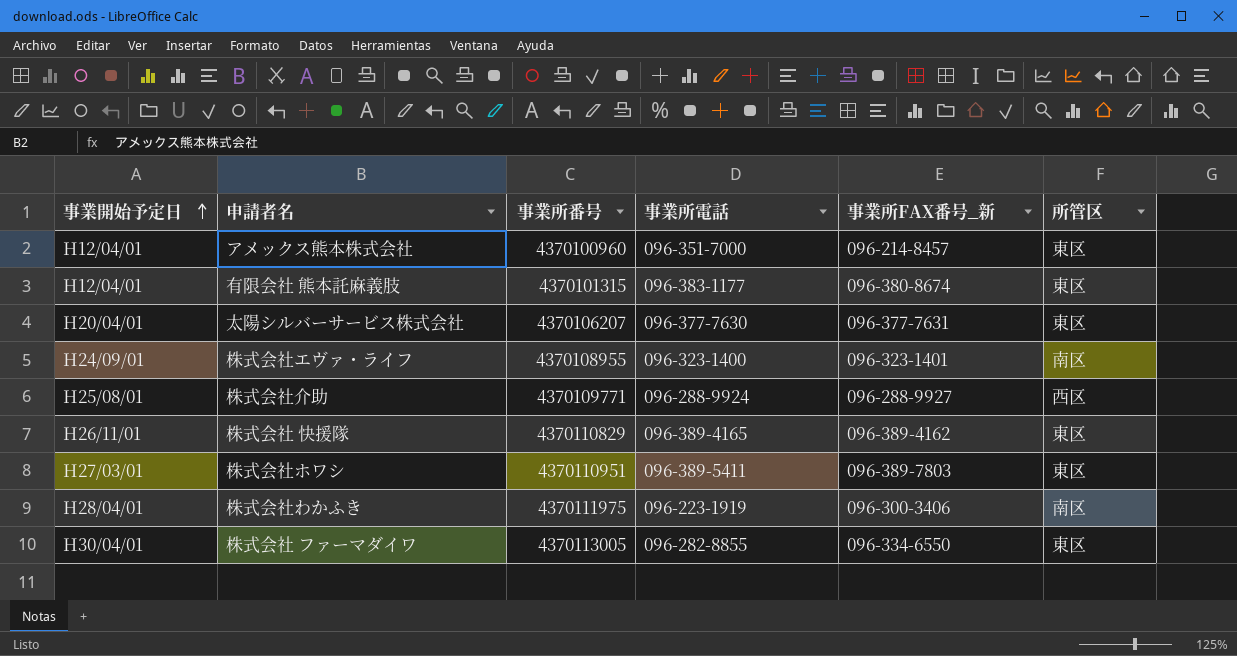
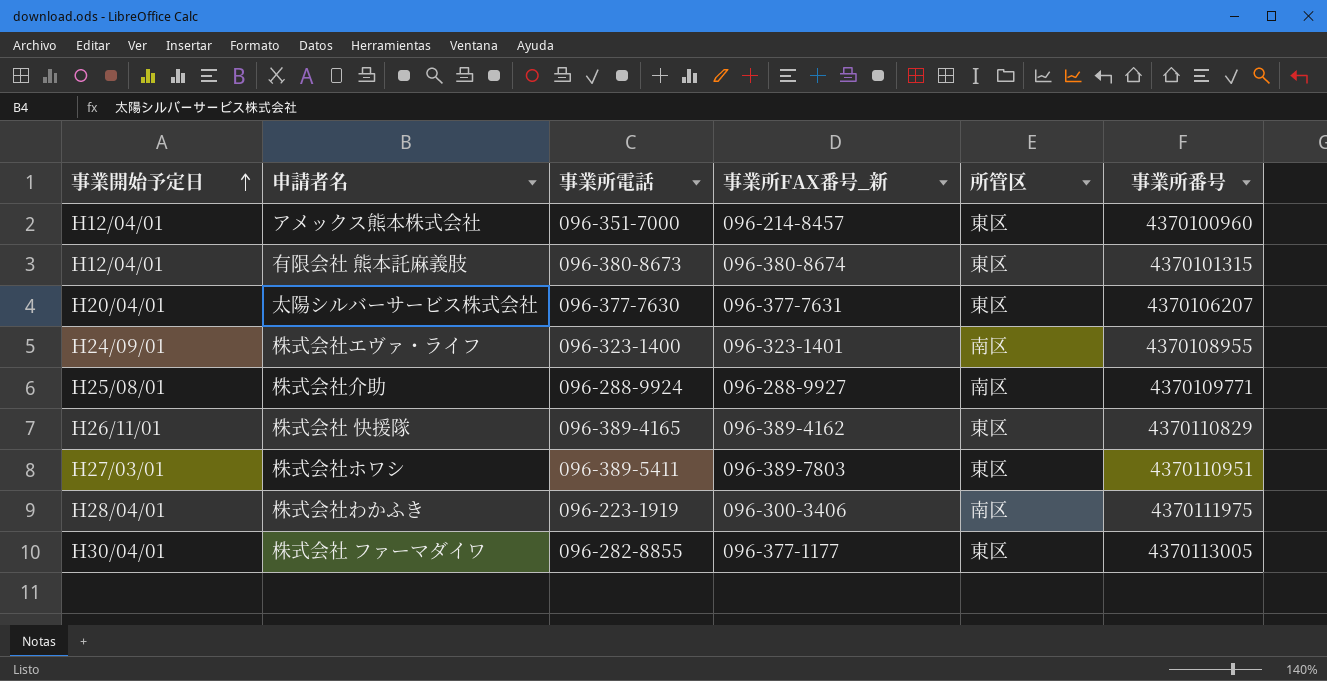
column 事業所番号 | position: 3 -> 6
有限会社 熊本託麻義肢 | 事業所電話: 096-383-1177 -> 096-380-8673
株式会社介助 | 所管区: 西区 -> 南区
株式会社 ファーマダイワ | 事業所FAX番号_新: 096-334-6550 -> 096-377-1177

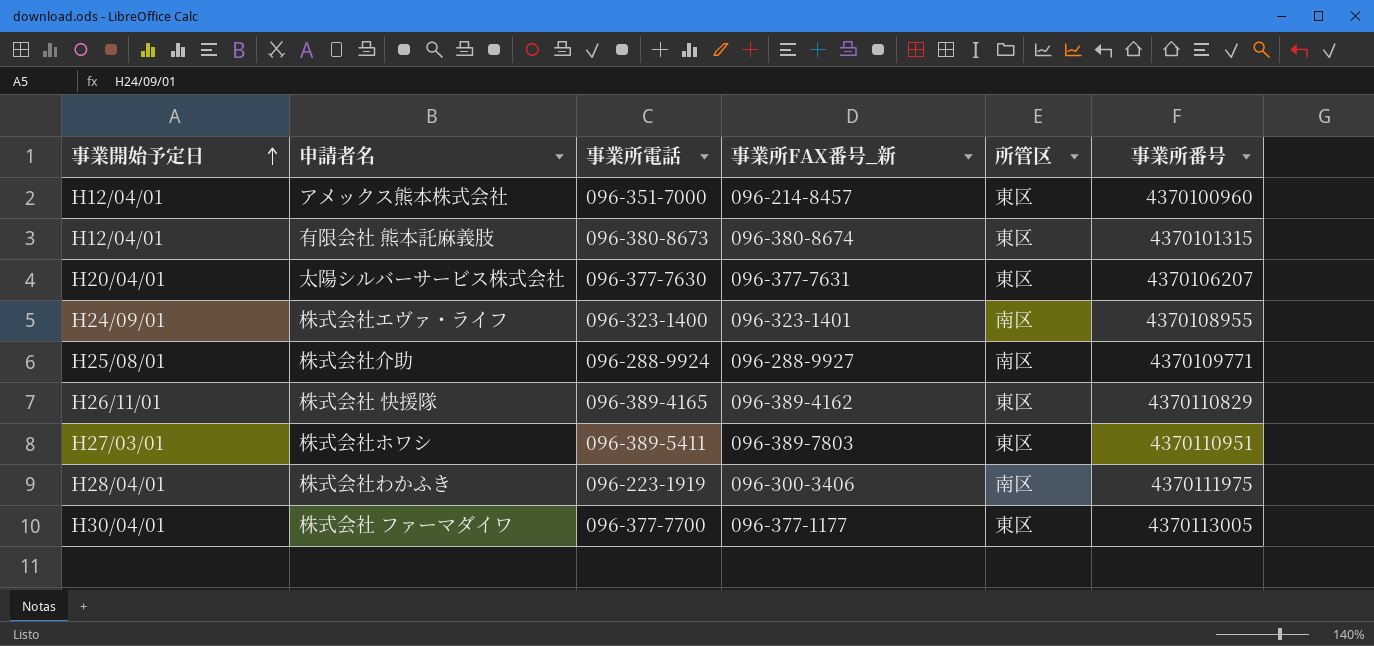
株式会社 ファーマダイワ | 事業所電話: 096-282-8855 -> 096-377-7700

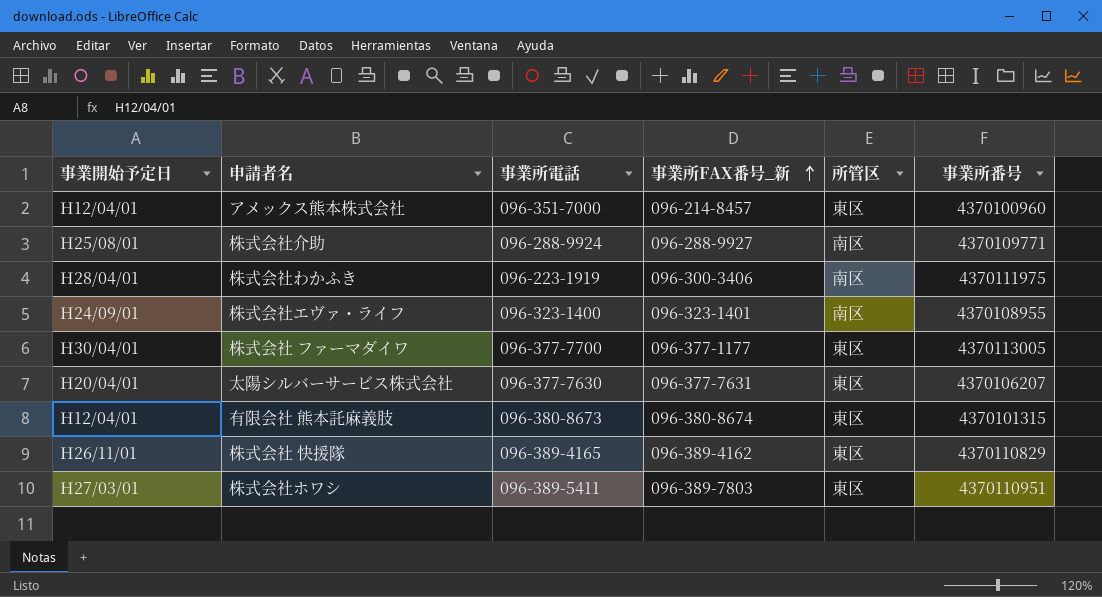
row order: 事業開始予定日 ascending -> 事業所FAX番号_新 ascending

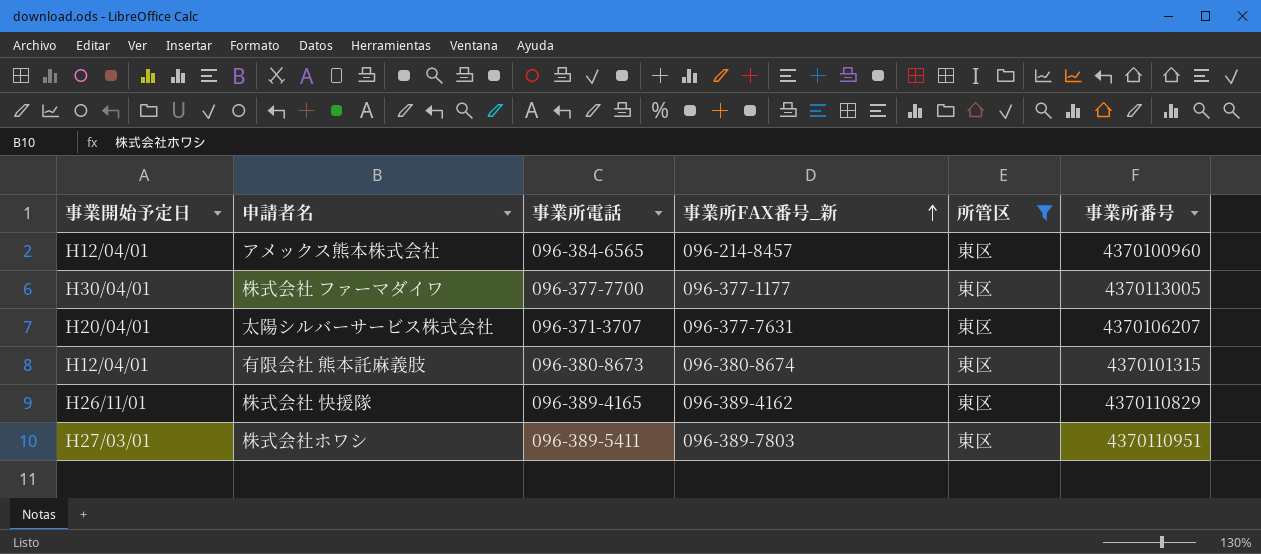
filter: none -> 所管区 = 東区
アメックス熊本株式会社 | 事業所電話: 096-351-7000 -> 096-384-6565
太陽シルバーサービス株式会社 | 事業所電話: 096-377-7630 -> 096-371-3707

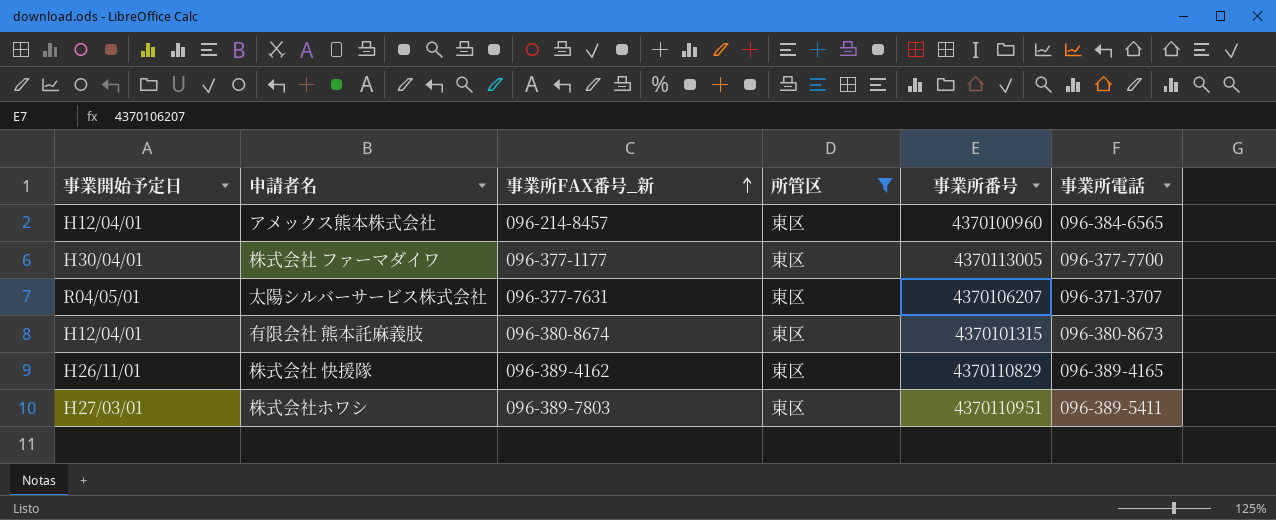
column 事業所電話 | position: 3 -> 6
太陽シルバーサービス株式会社 | 事業開始予定日: H20/04/01 -> R04/05/01

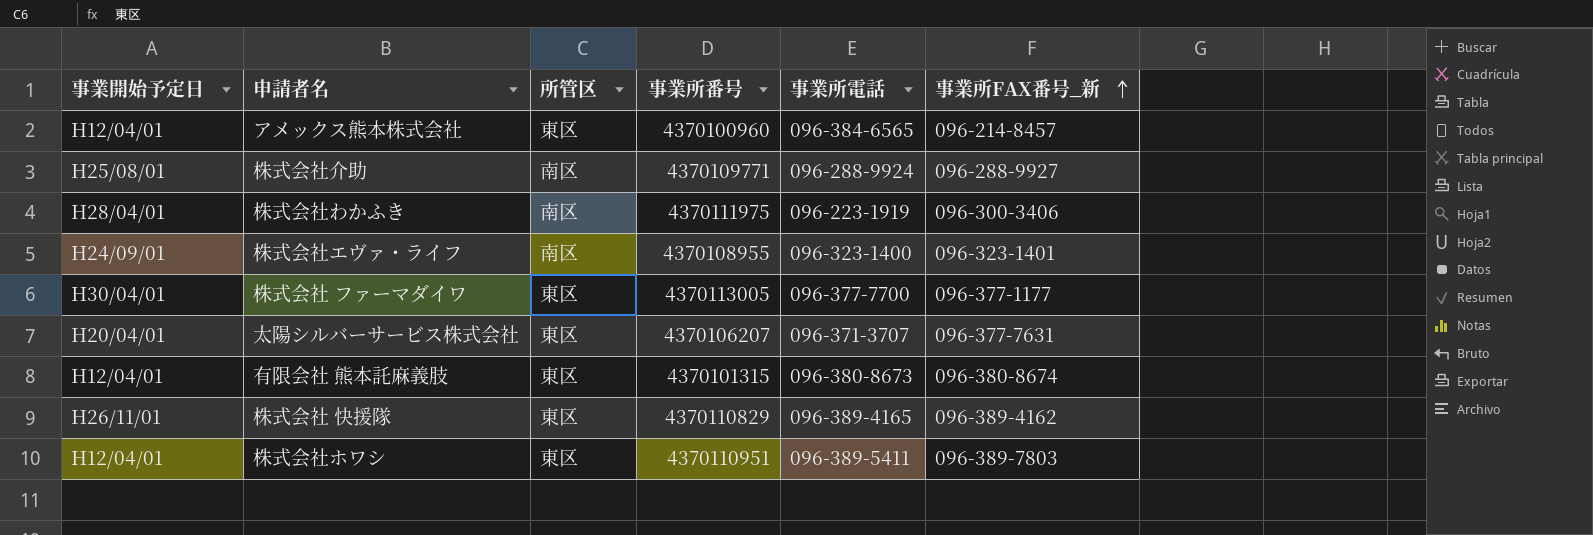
filter: 所管区 = 東区 -> none
column 事業所FAX番号_新 | position: 3 -> 6
太陽シルバーサービス株式会社 | 事業開始予定日: R04/05/01 -> H20/04/01
株式会社ホワシ | 事業開始予定日: H27/03/01 -> H12/04/01

